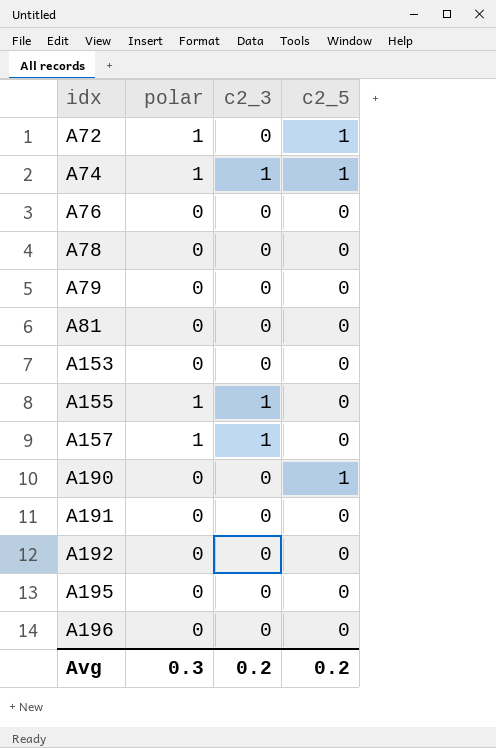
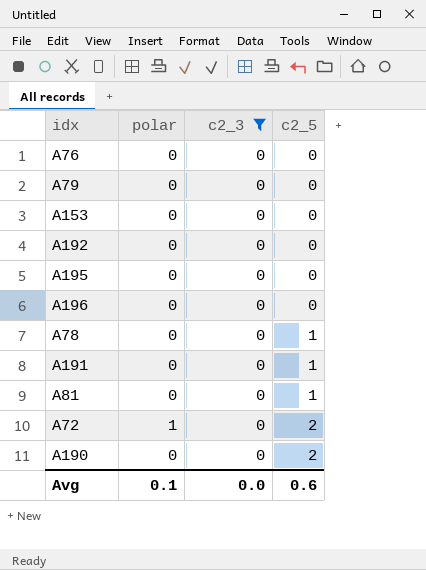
filter: none -> c2_3 = 0
row order: idx ascending -> c2_5 ascending
A78 | c2_5: 0 -> 1
A191 | c2_5: 0 -> 1
A81 | c2_5: 0 -> 1
A72 | c2_5: 1 -> 2
A190 | c2_5: 1 -> 2
Avg | polar: 0.3 -> 0.1
Avg | c2_3: 0.2 -> 0.0
Avg | c2_5: 0.2 -> 0.6

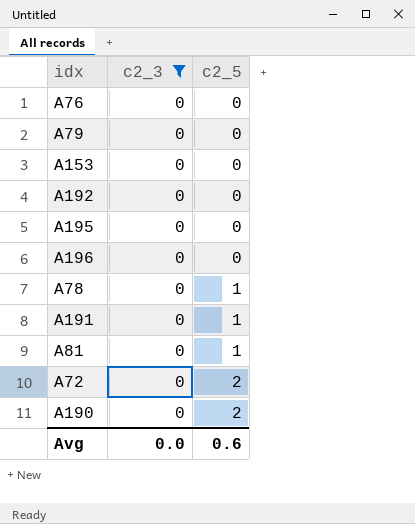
column polar | position: 2 -> none

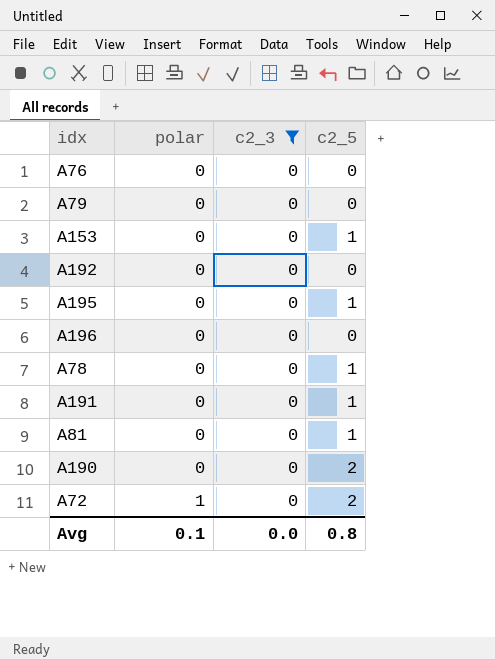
row order: c2_5 ascending -> polar ascending
column polar | position: none -> 2
A153 | c2_5: 0 -> 1
A195 | c2_5: 0 -> 1
Avg | c2_5: 0.6 -> 0.8

